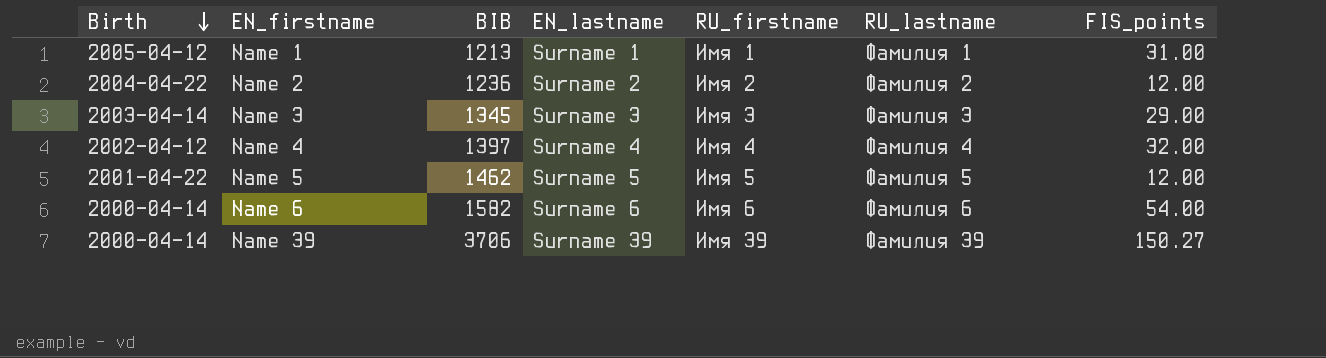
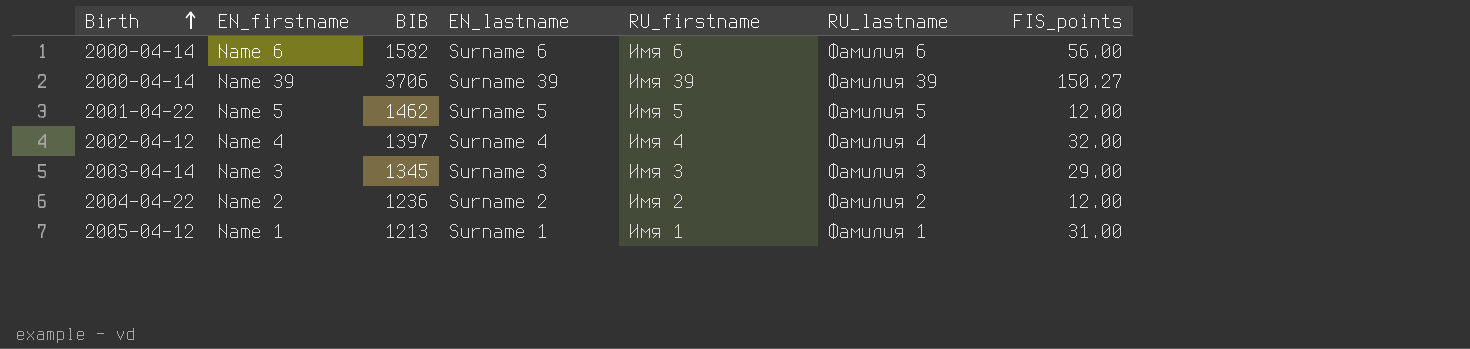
row order: Birth descending -> Birth ascending
Name 6 | FIS_points: 54.00 -> 56.00

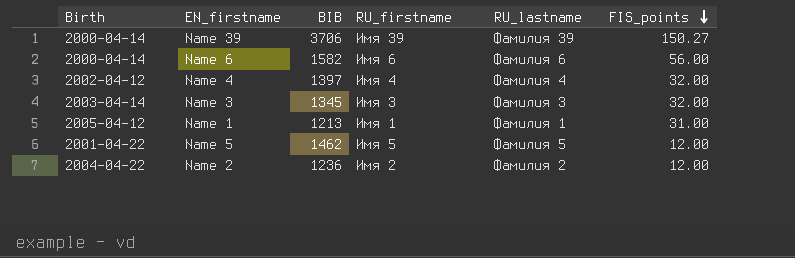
row order: Birth ascending -> FIS_points descending
column EN_lastname | position: 4 -> none
Name 3 | FIS_points: 29.00 -> 32.00

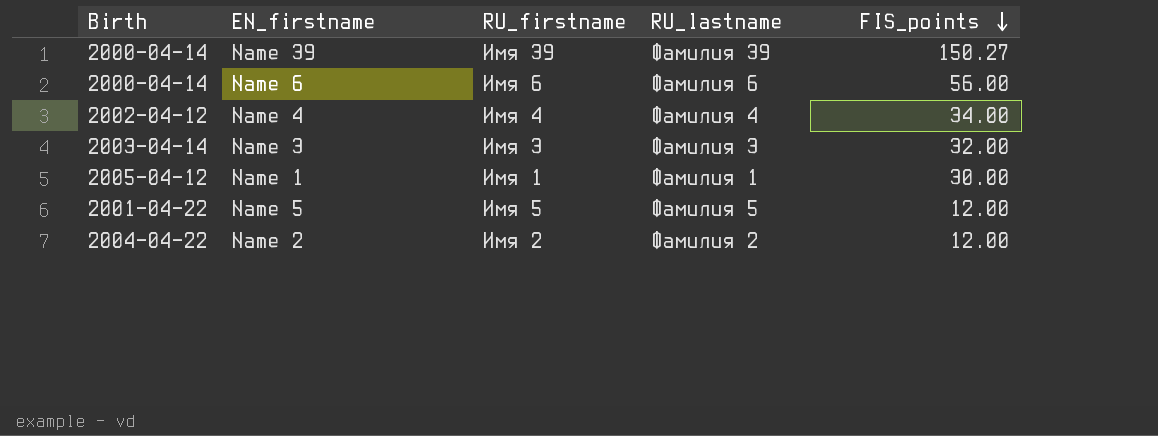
column BIB | position: 3 -> none
Name 4 | FIS_points: 32.00 -> 34.00
Name 1 | FIS_points: 31.00 -> 30.00

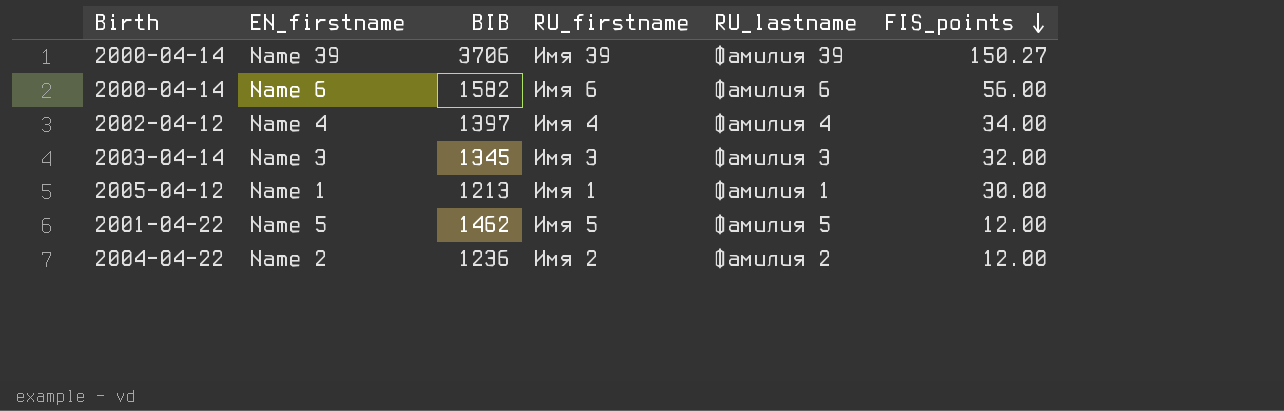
column BIB | position: none -> 3

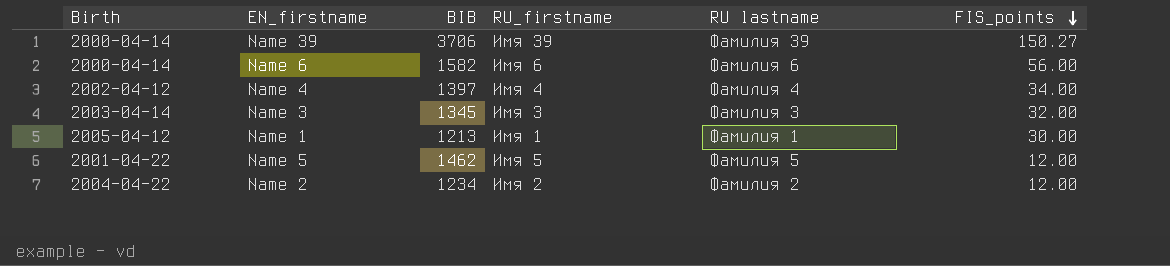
column name: RU_lastname -> RU lastname
Name 2 | BIB: 1236 -> 1234

